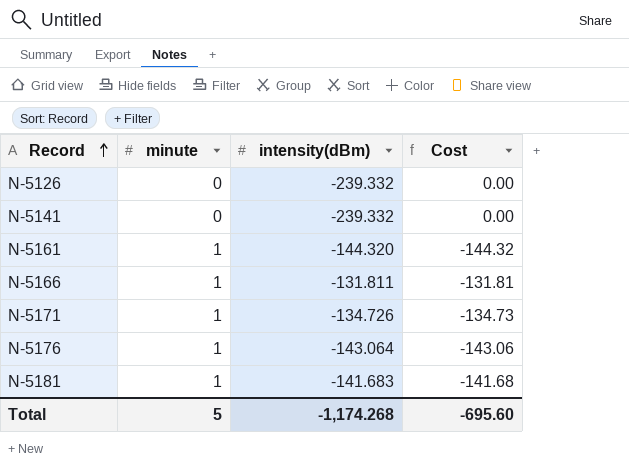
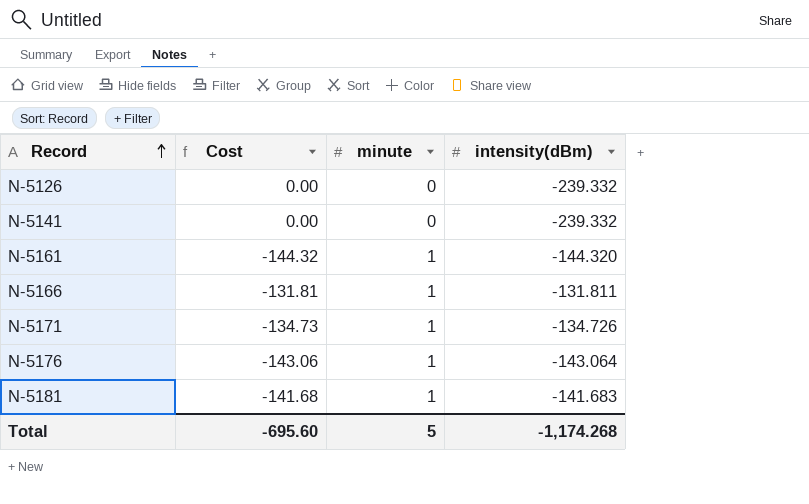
column Cost | position: 4 -> 2

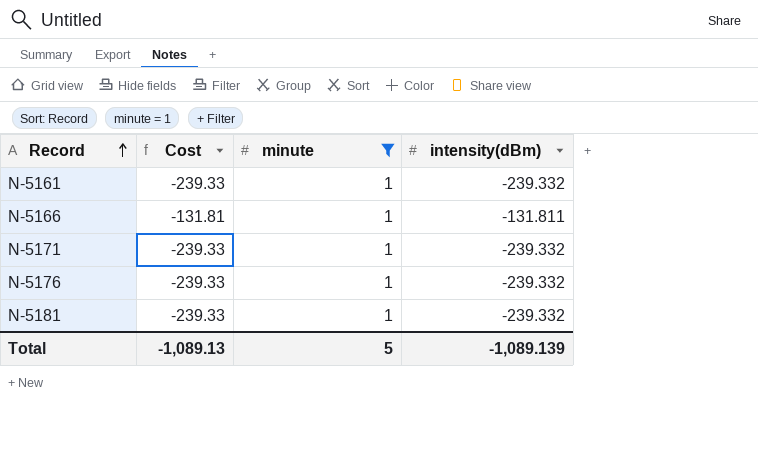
filter: none -> minute = 1
N-5161 | Cost: -144.32 -> -239.33
N-5161 | intensity(dBm): -144.320 -> -239.332
N-5171 | Cost: -134.73 -> -239.33
N-5171 | intensity(dBm): -134.726 -> -239.332
N-5176 | Cost: -143.06 -> -239.33
N-5176 | intensity(dBm): -143.064 -> -239.332
N-5181 | Cost: -141.68 -> -239.33
N-5181 | intensity(dBm): -141.683 -> -239.332
Total | Cost: -695.60 -> -1,089.13
Total | intensity(dBm): -1,174.268 -> -1,089.139

